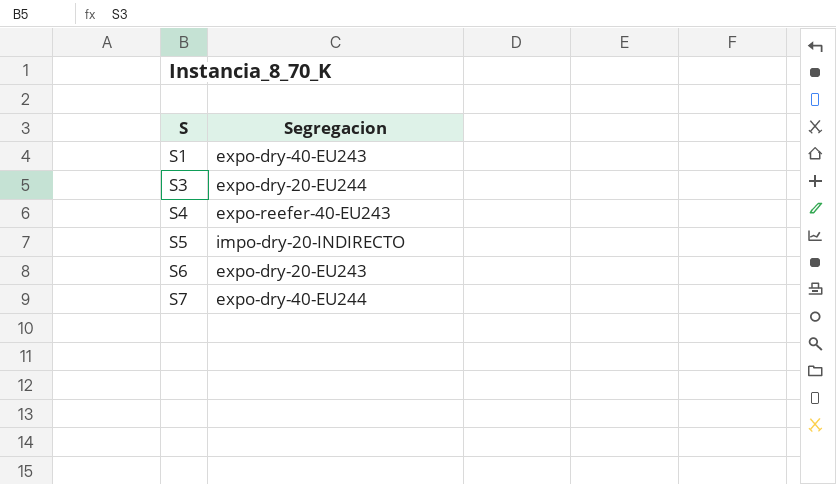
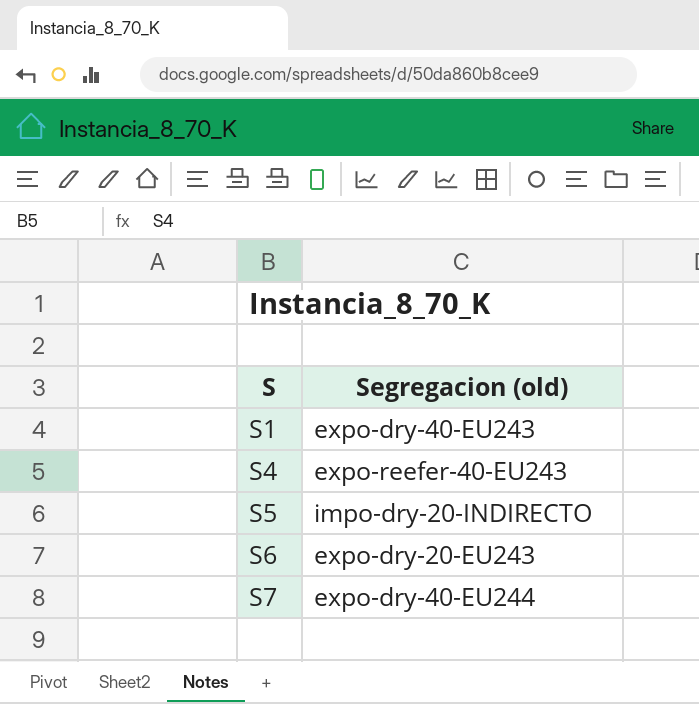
column name: Segregacion -> Segregacion (old)
row S3: expo-dry-20-EU244 -> none

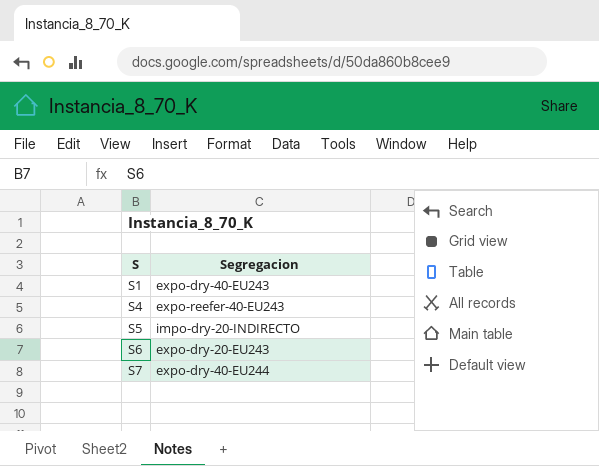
column name: Segregacion (old) -> Segregacion

